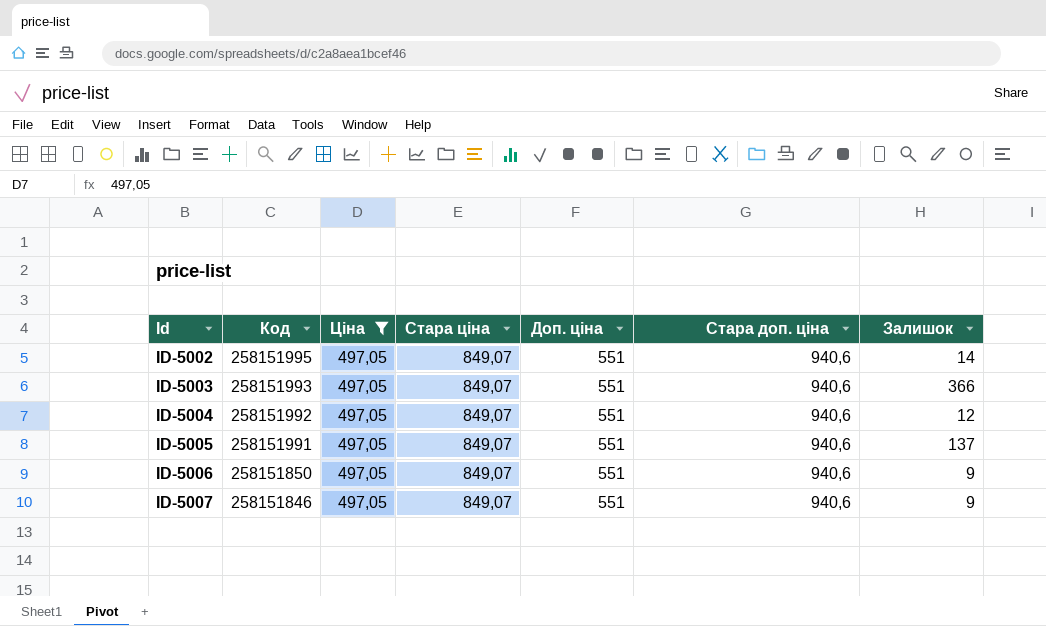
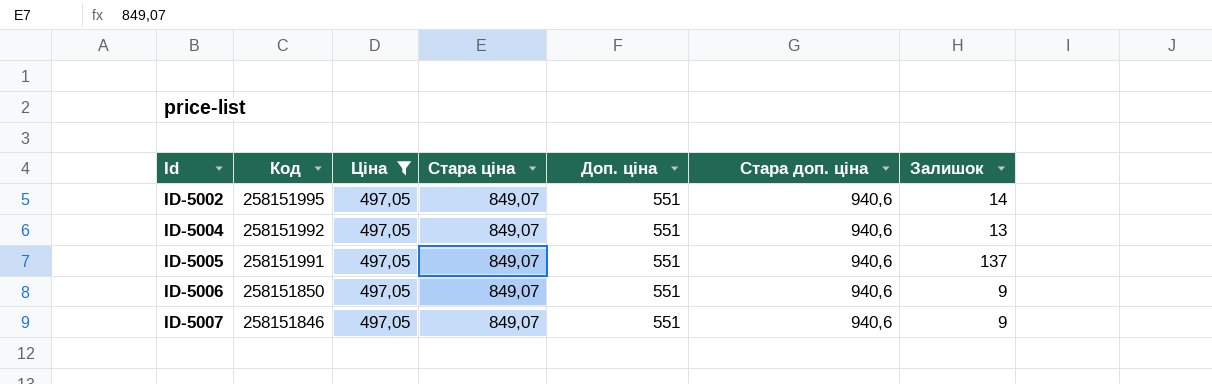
row ID-5003: 258151993 | 497,05 | 849,07 | 551 | 940,6 | 366 -> none
ID-5004 | Залишок: 12 -> 13

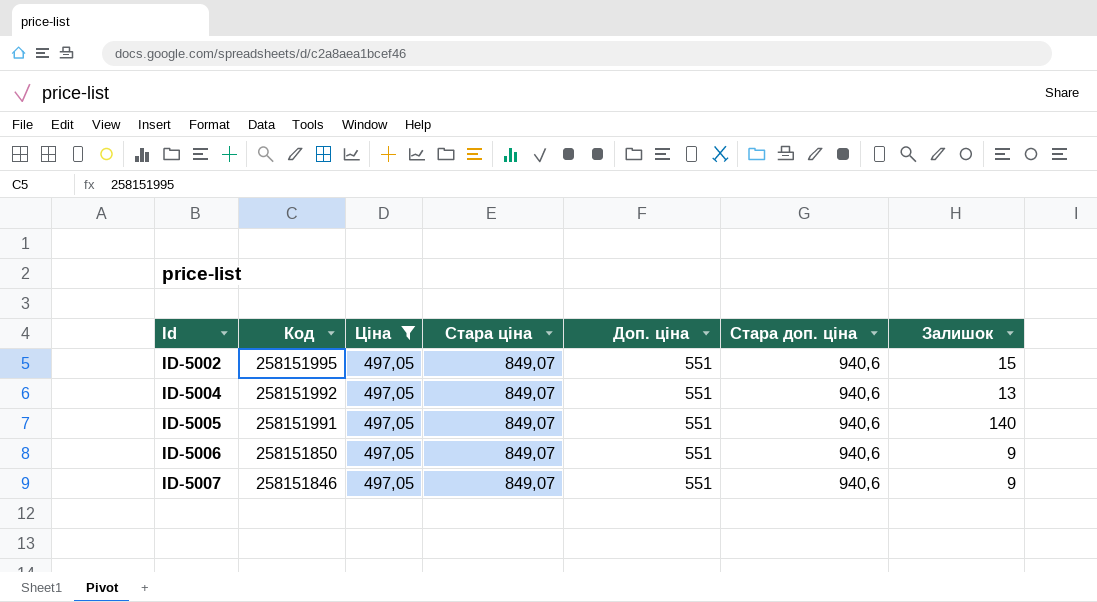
ID-5002 | Залишок: 14 -> 15
ID-5005 | Залишок: 137 -> 140

